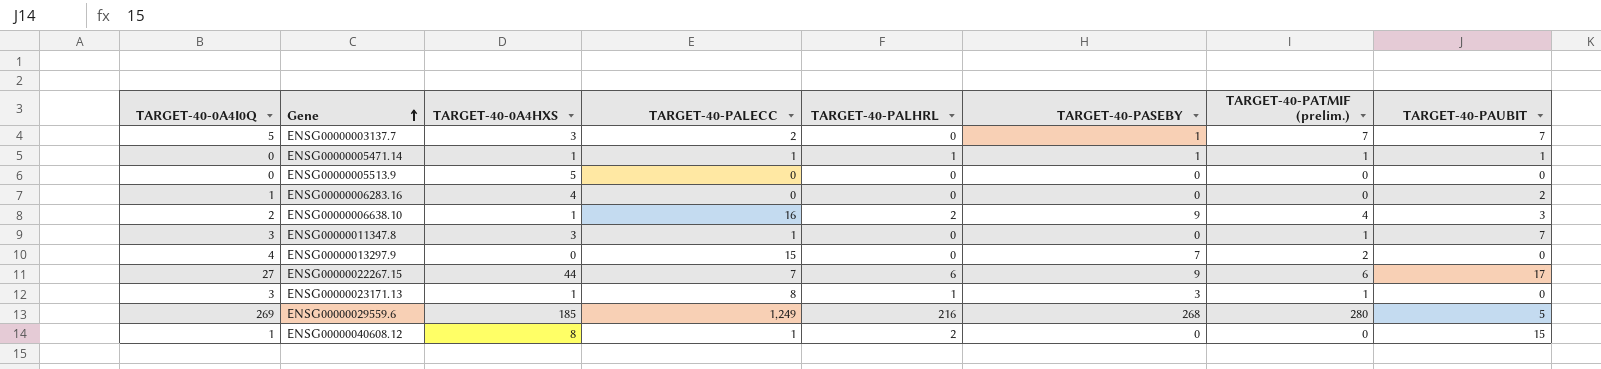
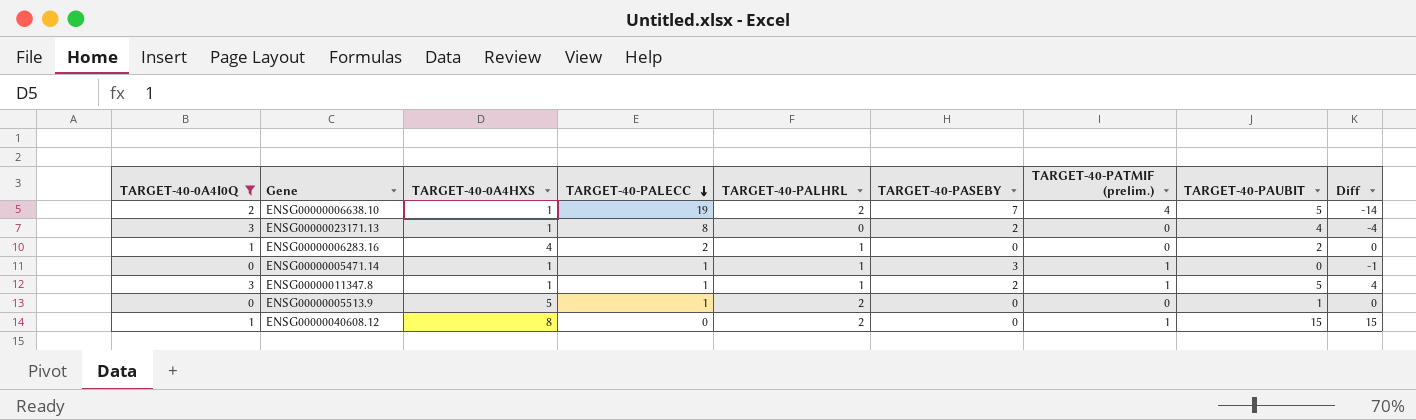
filter: none -> TARGET-40-0A4I0Q <= 3
row order: Gene ascending -> TARGET-40-PALECC descending
column Diff | formula: none -> [TARGET-40-PAUBIT] - [TARGET-40-PALECC]
ENSG00000006638.10 | TARGET-40-PALECC: 16 -> 19
ENSG00000006638.10 | TARGET-40-PASEBY: 9 -> 7
ENSG00000006638.10 | TARGET-40-PAUBIT: 3 -> 5
ENSG00000023171.13 | TARGET-40-PALHRL: 1 -> 0
ENSG00000023171.13 | TARGET-40-PASEBY: 3 -> 2
ENSG00000023171.13 | TARGET-40-PATMIF (prelim.): 1 -> 0
ENSG00000023171.13 | TARGET-40-PAUBIT: 0 -> 4
ENSG00000006283.16 | TARGET-40-PALECC: 0 -> 2
ENSG00000006283.16 | TARGET-40-PALHRL: 0 -> 1
ENSG00000005471.14 | TARGET-40-PASEBY: 1 -> 3
ENSG00000005471.14 | TARGET-40-PAUBIT: 1 -> 0
ENSG00000011347.8 | TARGET-40-0A4HXS: 3 -> 1
ENSG00000011347.8 | TARGET-40-PALHRL: 0 -> 1
ENSG00000011347.8 | TARGET-40-PASEBY: 0 -> 2
ENSG00000011347.8 | TARGET-40-PAUBIT: 7 -> 5
ENSG00000005513.9 | TARGET-40-PALECC: 0 -> 1
ENSG00000005513.9 | TARGET-40-PALHRL: 0 -> 2
ENSG00000005513.9 | TARGET-40-PAUBIT: 0 -> 1
ENSG00000040608.12 | TARGET-40-PALECC: 1 -> 0
ENSG00000040608.12 | TARGET-40-PATMIF (prelim.): 0 -> 1

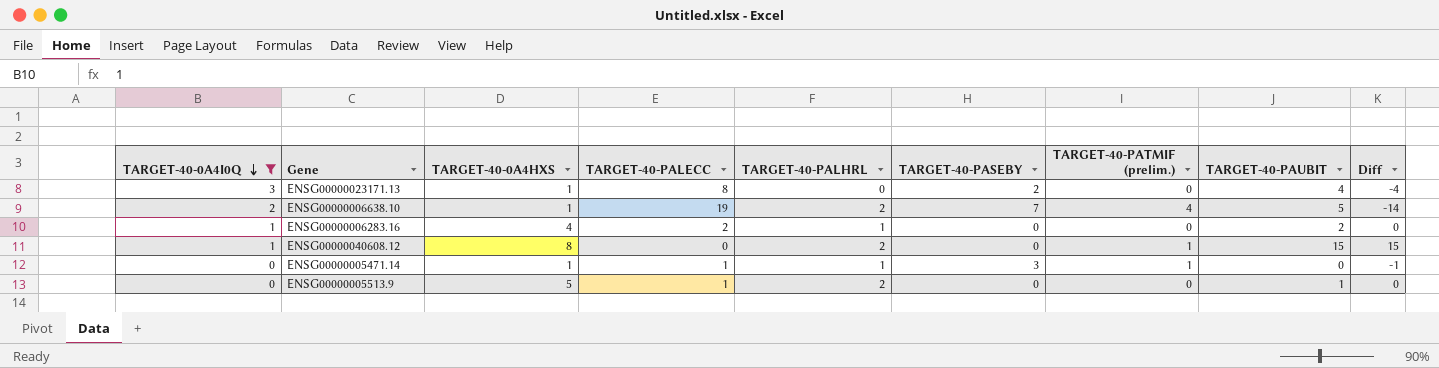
row order: TARGET-40-PALECC descending -> TARGET-40-0A4I0Q descending
row ENSG00000011347.8: 3 | 1 | 1 | 1 | 2 | 1 | 5 | 4 -> none

